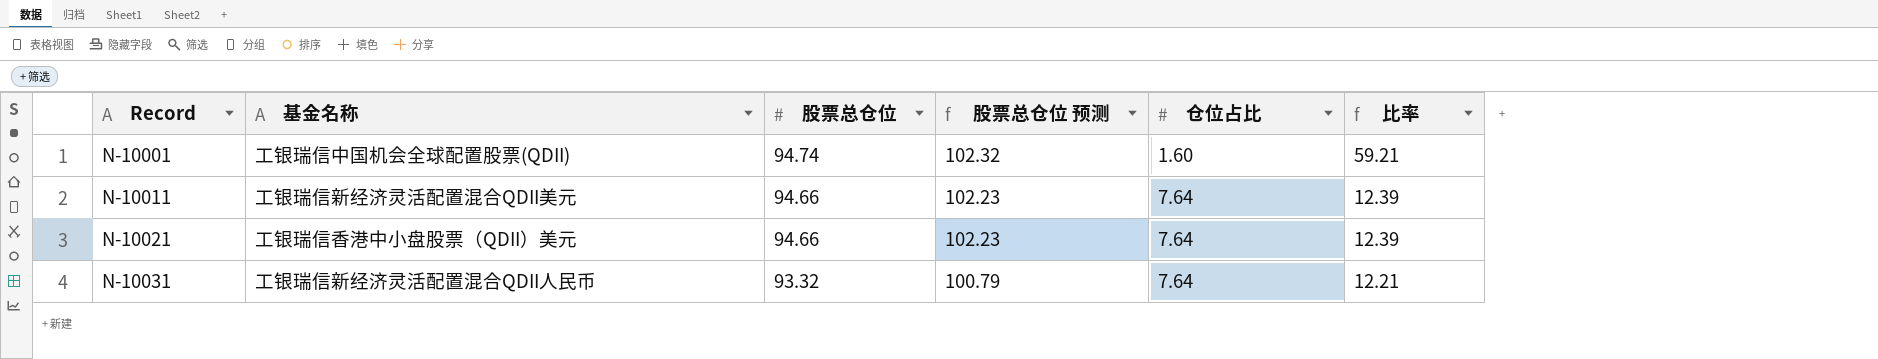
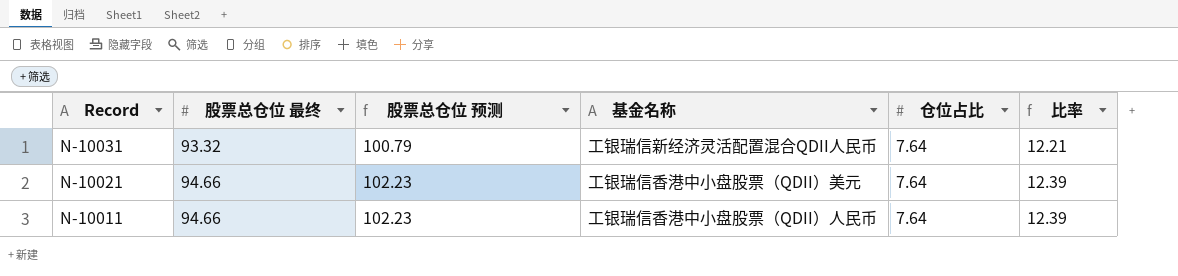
row order: Record ascending -> Record descending
column name: 股票总仓位 -> 股票总仓位 最终
column 基金名称 | position: 2 -> 4
row N-10001: 工银瑞信中国机会全球配置股票(QDII) | 94.74 | 102.32 | 1.60 | 59.21 -> none
N-10011 | 基金名称: 工银瑞信新经济灵活配置混合QDII美元 -> 工银瑞信香港中小盘股票（QDII）人民币

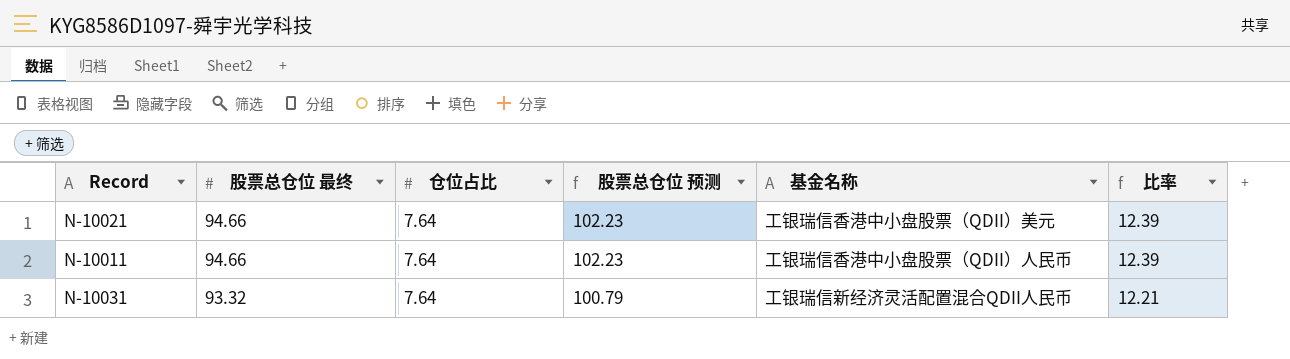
row order: Record descending -> 股票总仓位 最终 descending
column 仓位占比 | position: 5 -> 3

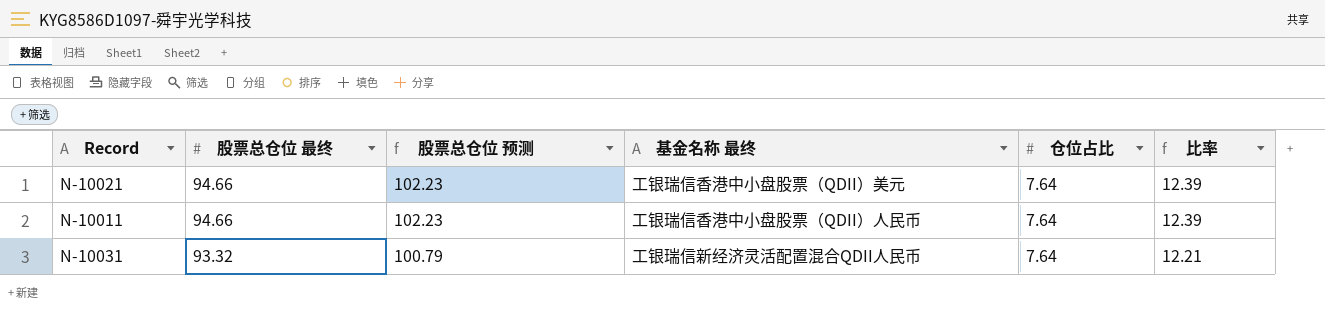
column name: 基金名称 -> 基金名称 最终
column 仓位占比 | position: 3 -> 5

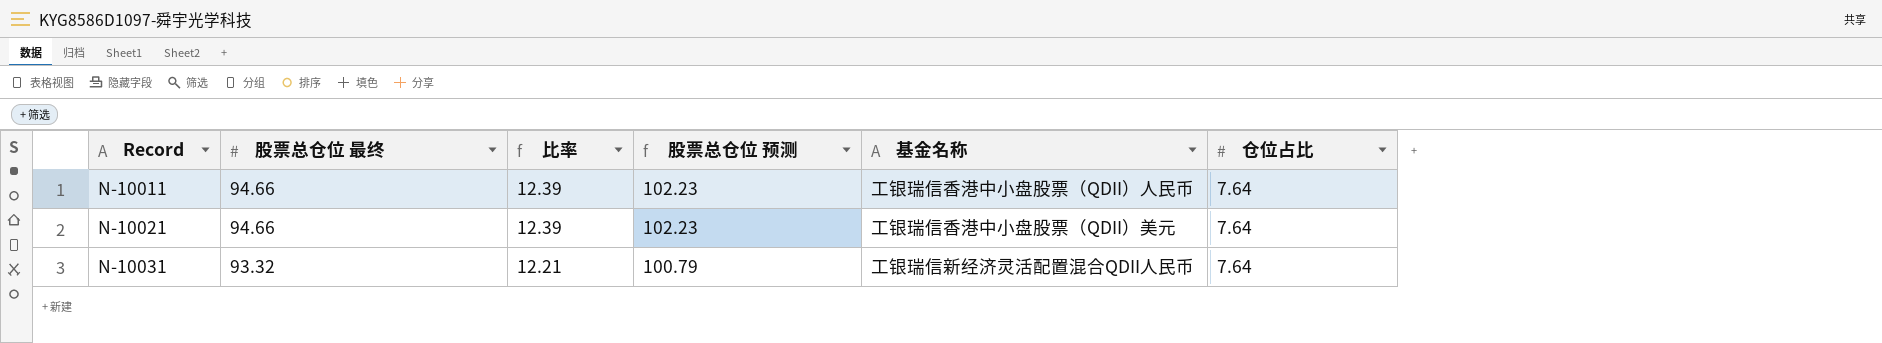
row order: 股票总仓位 最终 descending -> Record ascending
column 比率 | position: 6 -> 3
column name: 基金名称 最终 -> 基金名称

